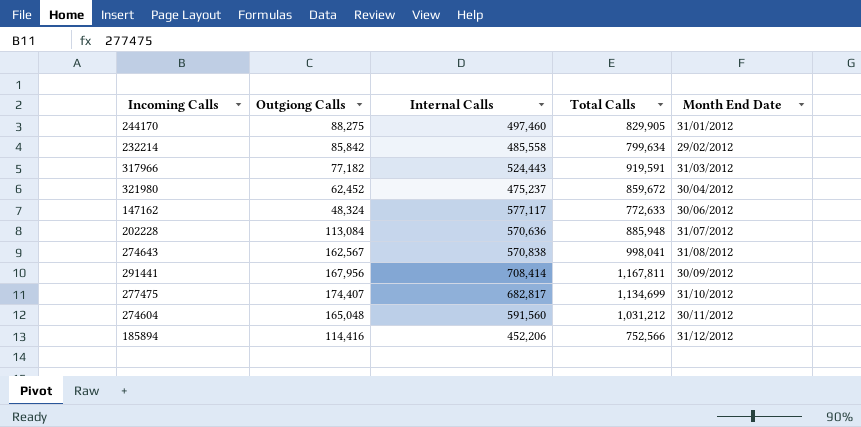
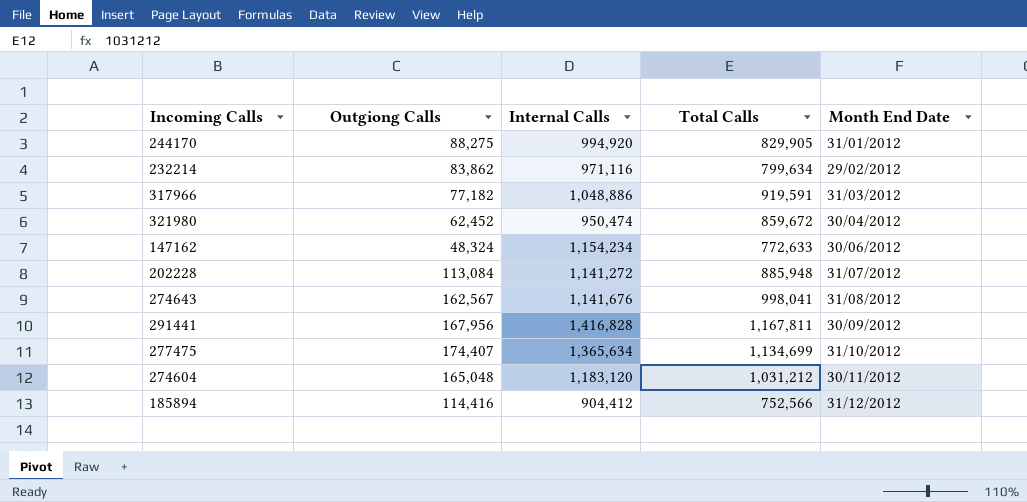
244170 | Internal Calls: 497,460 -> 994,920
232214 | Outgiong Calls: 85,842 -> 83,862
232214 | Internal Calls: 485,558 -> 971,116
317966 | Internal Calls: 524,443 -> 1,048,886
321980 | Internal Calls: 475,237 -> 950,474
147162 | Internal Calls: 577,117 -> 1,154,234
202228 | Internal Calls: 570,636 -> 1,141,272
274643 | Internal Calls: 570,838 -> 1,141,676
291441 | Internal Calls: 708,414 -> 1,416,828
277475 | Internal Calls: 682,817 -> 1,365,634
274604 | Internal Calls: 591,560 -> 1,183,120
185894 | Internal Calls: 452,206 -> 904,412

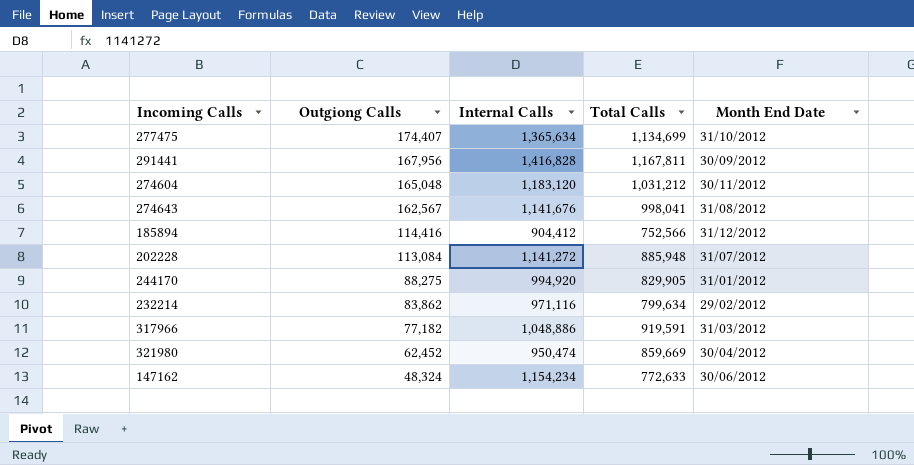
row order: Month End Date ascending -> Outgiong Calls descending
321980 | Total Calls: 859,672 -> 859,669

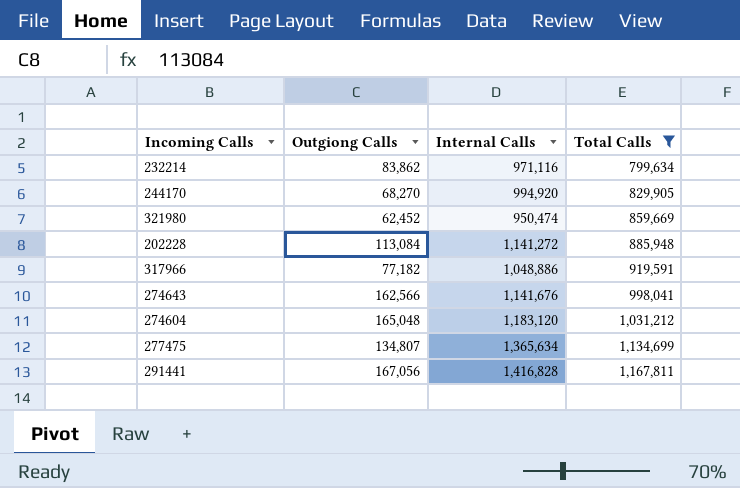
filter: none -> Total Calls >= 799,634
row order: Outgiong Calls descending -> Total Calls ascending
column Month End Date | position: 5 -> none
244170 | Outgiong Calls: 88,275 -> 68,270
274643 | Outgiong Calls: 162,567 -> 162,566
277475 | Outgiong Calls: 174,407 -> 134,807
291441 | Outgiong Calls: 167,956 -> 167,056

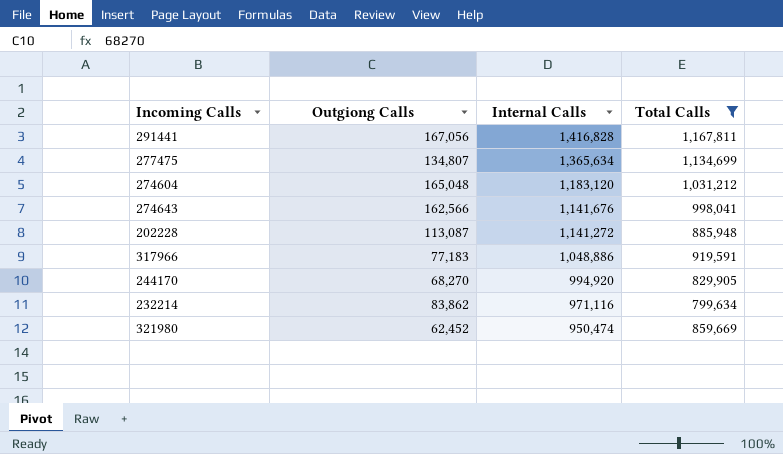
row order: Total Calls ascending -> Internal Calls descending
202228 | Outgiong Calls: 113,084 -> 113,087
317966 | Outgiong Calls: 77,182 -> 77,183

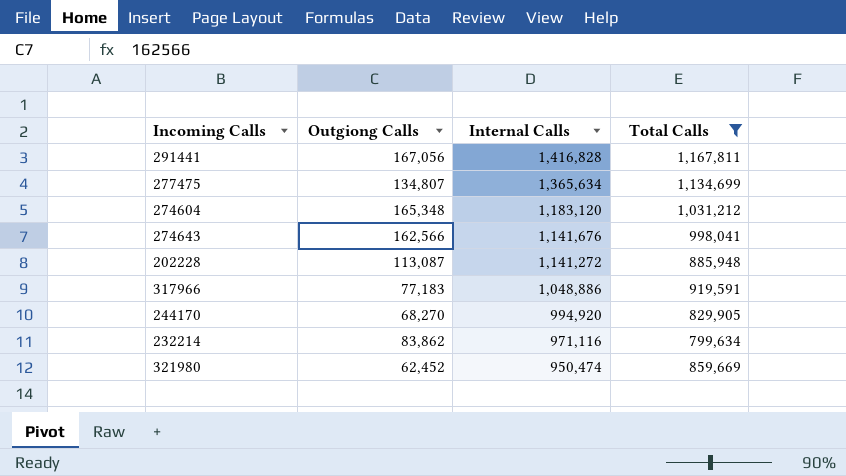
274604 | Outgiong Calls: 165,048 -> 165,348

